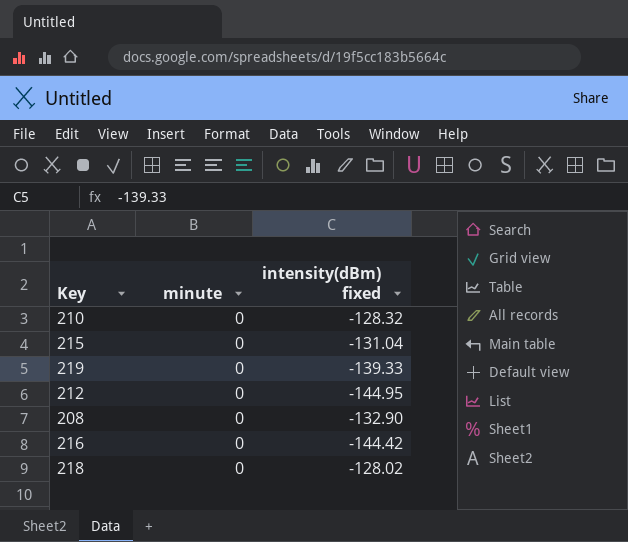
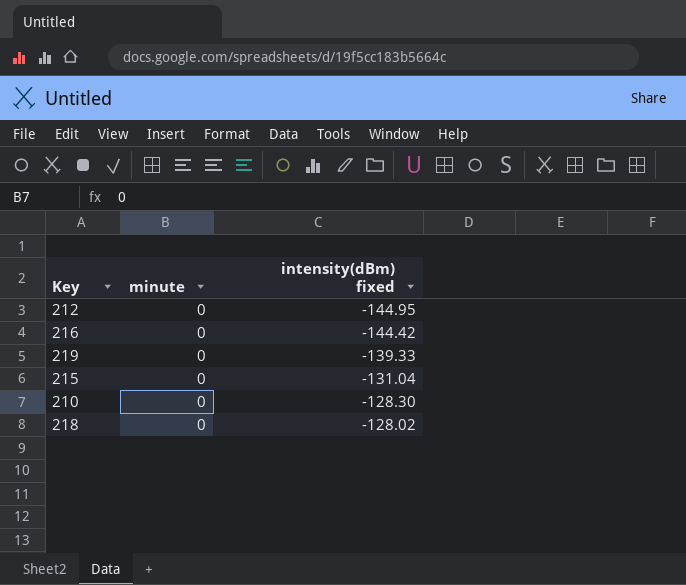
row order: none -> intensity(dBm) fixed ascending
row 208: 0 | -132.90 -> none
210 | intensity(dBm) fixed: -128.32 -> -128.30

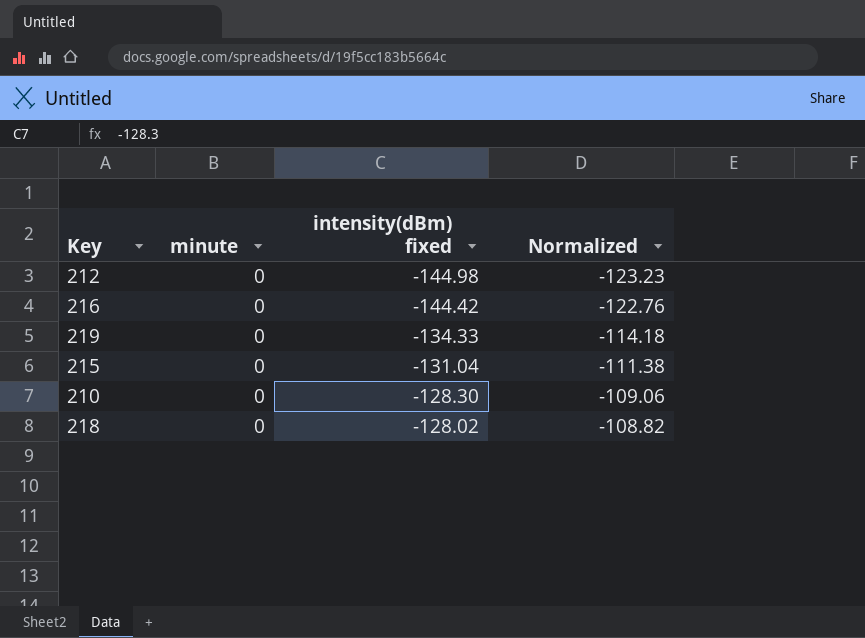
column Normalized | formula: none -> [intensity(dBm) fixed] * 0.85
212 | intensity(dBm) fixed: -144.95 -> -144.98
219 | intensity(dBm) fixed: -139.33 -> -134.33

